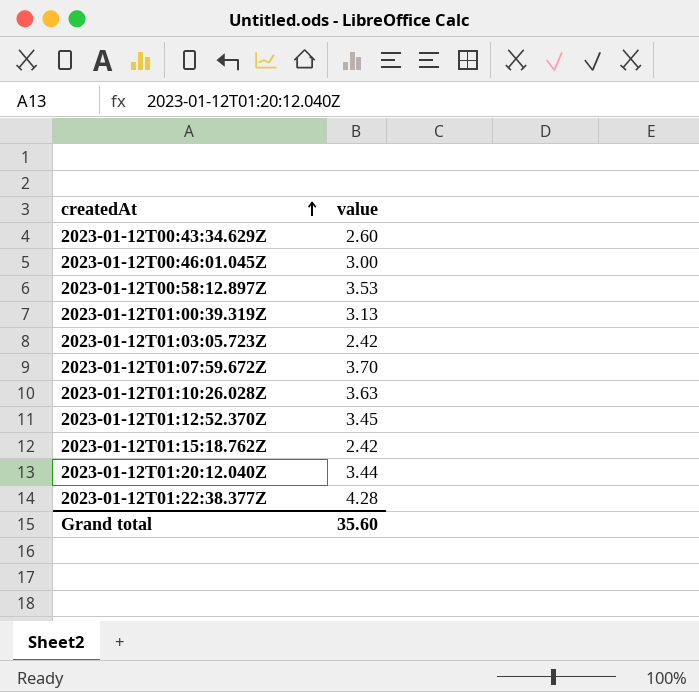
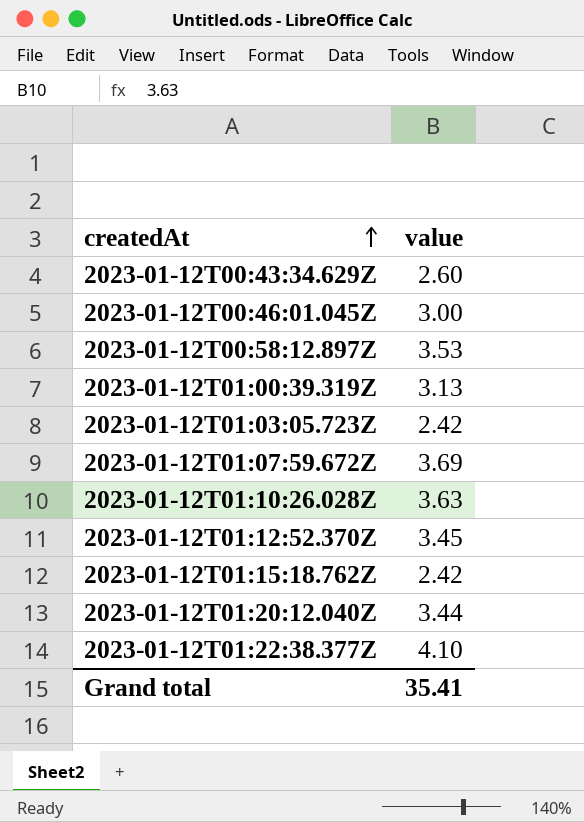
2023-01-12T01:07:59.672Z | value: 3.70 -> 3.69
2023-01-12T01:22:38.377Z | value: 4.28 -> 4.10
Grand total | value: 35.60 -> 35.41

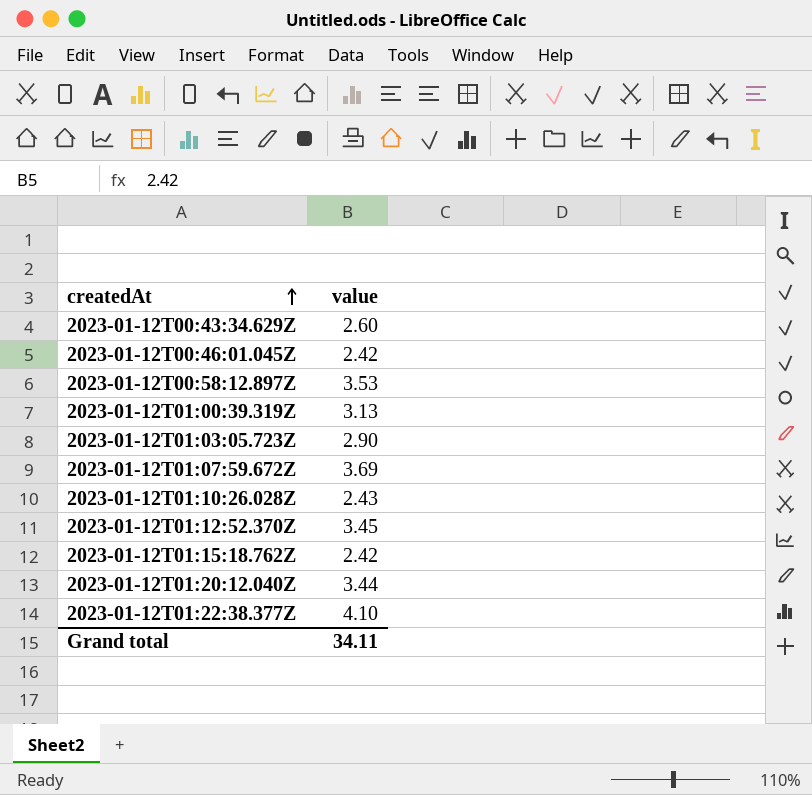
2023-01-12T00:46:01.045Z | value: 3.00 -> 2.42
2023-01-12T01:03:05.723Z | value: 2.42 -> 2.90
2023-01-12T01:10:26.028Z | value: 3.63 -> 2.43
Grand total | value: 35.41 -> 34.11

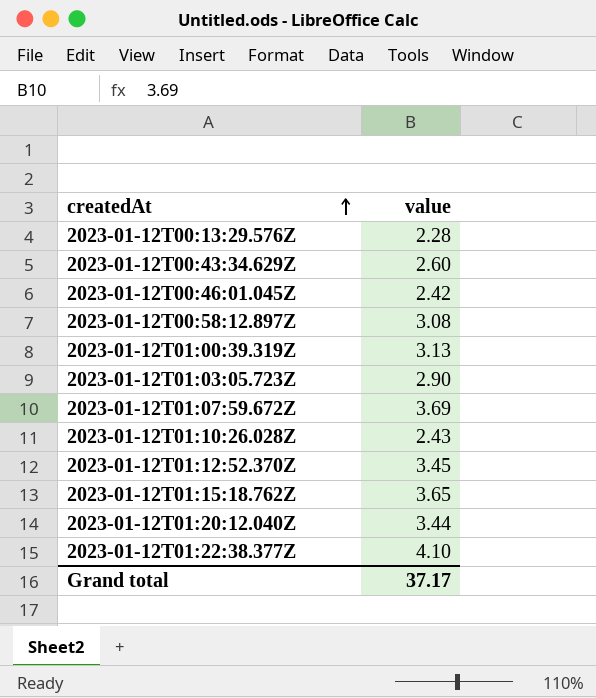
row 2023-01-12T00:13:29.576Z: none -> 2.28
2023-01-12T00:58:12.897Z | value: 3.53 -> 3.08
2023-01-12T01:15:18.762Z | value: 2.42 -> 3.65
Grand total | value: 34.11 -> 37.17

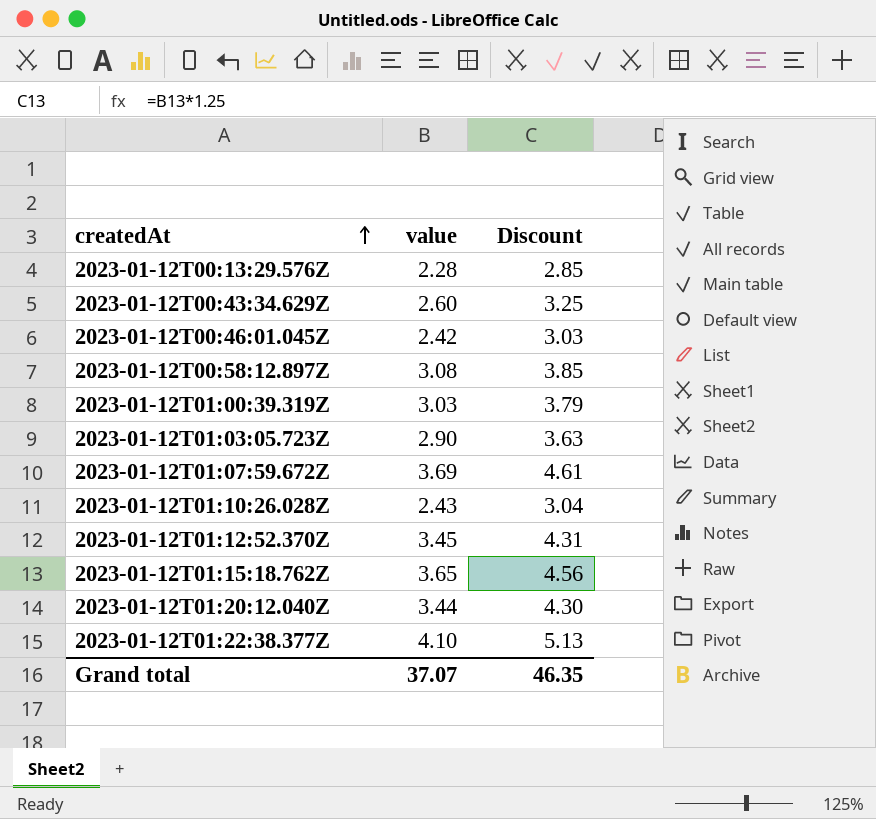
column Discount | formula: none -> [value] * 1.25
2023-01-12T01:00:39.319Z | value: 3.13 -> 3.03
Grand total | value: 37.17 -> 37.07

